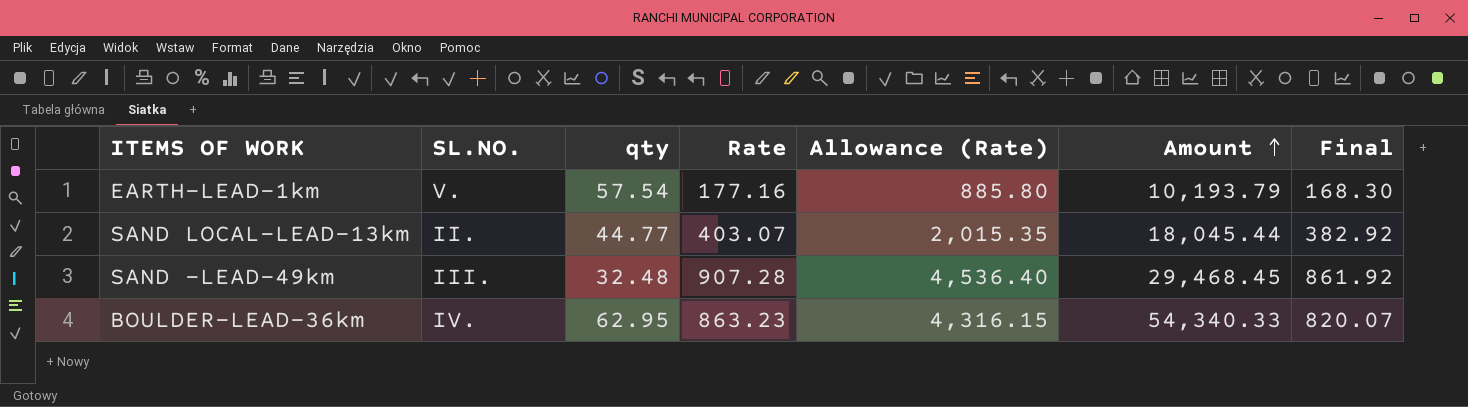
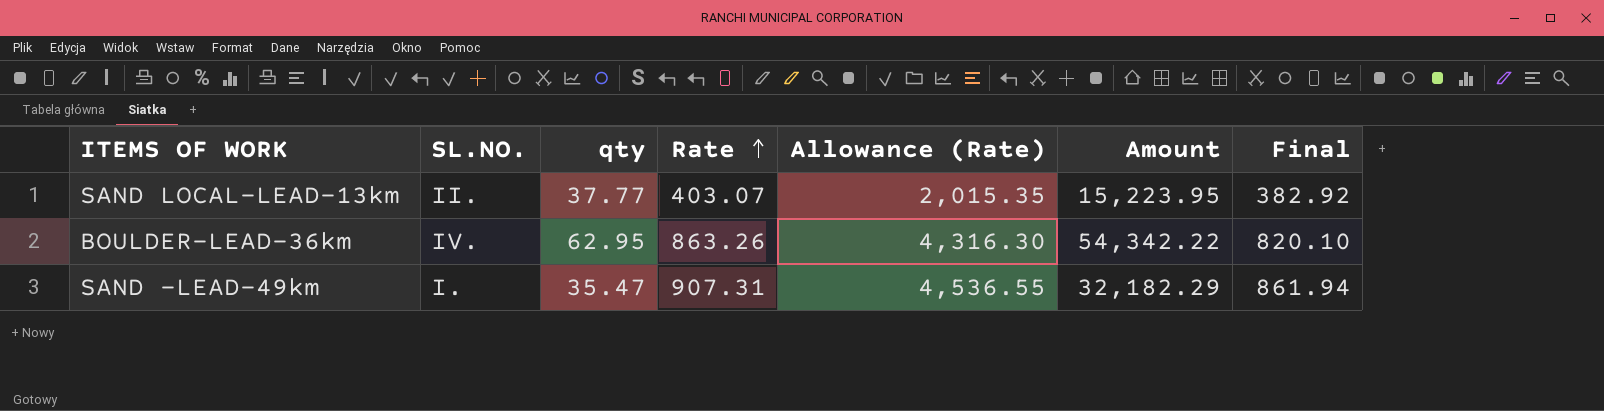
row order: Amount ascending -> Rate ascending
row EARTH-LEAD-1km: V. | 57.54 | 177.16 | 885.80 | 10,193.79 | 168.30 -> none
SAND LOCAL-LEAD-13km | qty: 44.77 -> 37.77
SAND LOCAL-LEAD-13km | Amount: 18,045.44 -> 15,223.95
BOULDER-LEAD-36km | Rate: 863.23 -> 863.26
BOULDER-LEAD-36km | Allowance (Rate): 4,316.15 -> 4,316.30
BOULDER-LEAD-36km | Amount: 54,340.33 -> 54,342.22
BOULDER-LEAD-36km | Final: 820.07 -> 820.10
SAND -LEAD-49km | SL.NO.: III. -> I.
SAND -LEAD-49km | qty: 32.48 -> 35.47
SAND -LEAD-49km | Rate: 907.28 -> 907.31
SAND -LEAD-49km | Allowance (Rate): 4,536.40 -> 4,536.55
SAND -LEAD-49km | Amount: 29,468.45 -> 32,182.29
SAND -LEAD-49km | Final: 861.92 -> 861.94

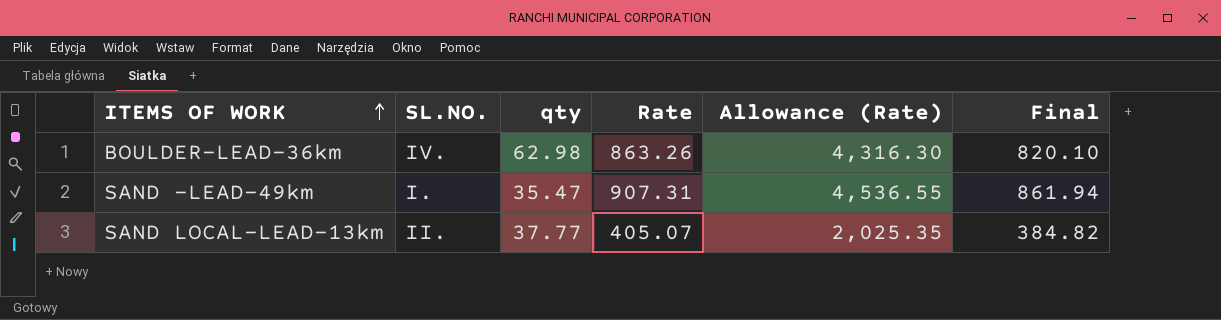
row order: Rate ascending -> ITEMS OF WORK ascending
column Amount | formula: [qty] * [Rate] -> none
BOULDER-LEAD-36km | qty: 62.95 -> 62.98
SAND LOCAL-LEAD-13km | Rate: 403.07 -> 405.07
SAND LOCAL-LEAD-13km | Allowance (Rate): 2,015.35 -> 2,025.35
SAND LOCAL-LEAD-13km | Final: 382.92 -> 384.82

